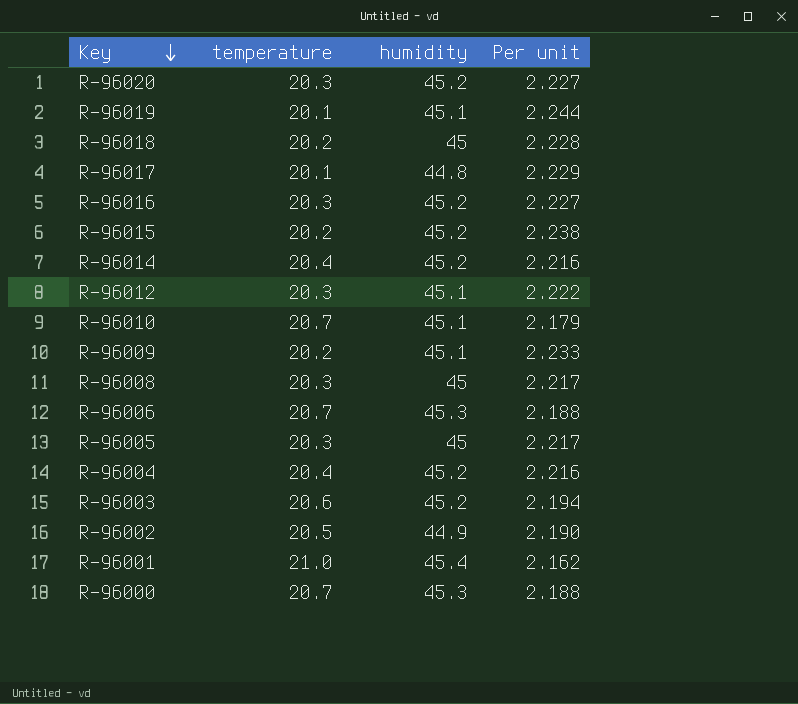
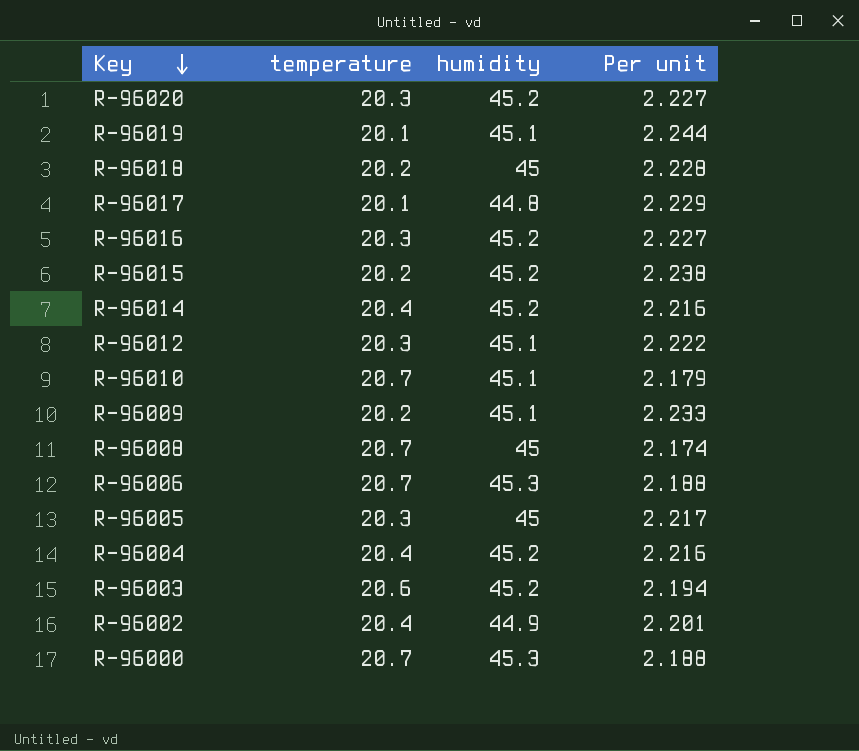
row R-96001: 21.0 | 45.4 | 2.162 -> none
R-96008 | temperature: 20.3 -> 20.7
R-96008 | Per unit: 2.217 -> 2.174
R-96002 | temperature: 20.5 -> 20.4
R-96002 | Per unit: 2.190 -> 2.201

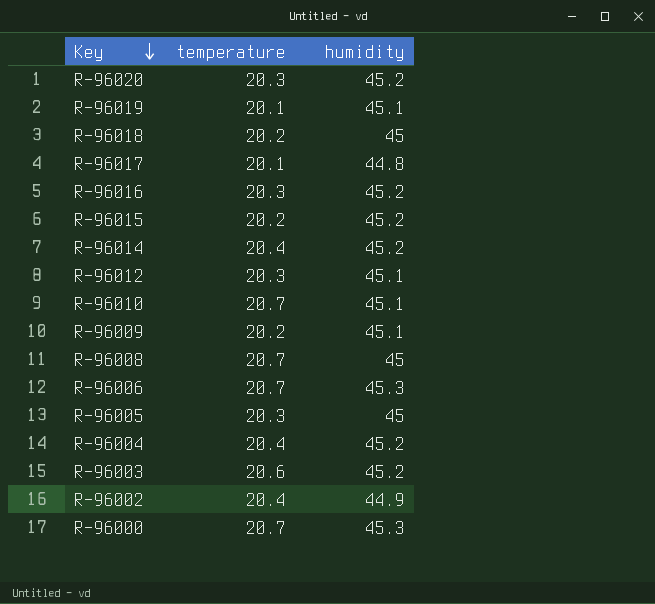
column Per unit | formula: [humidity] / [temperature] -> none

